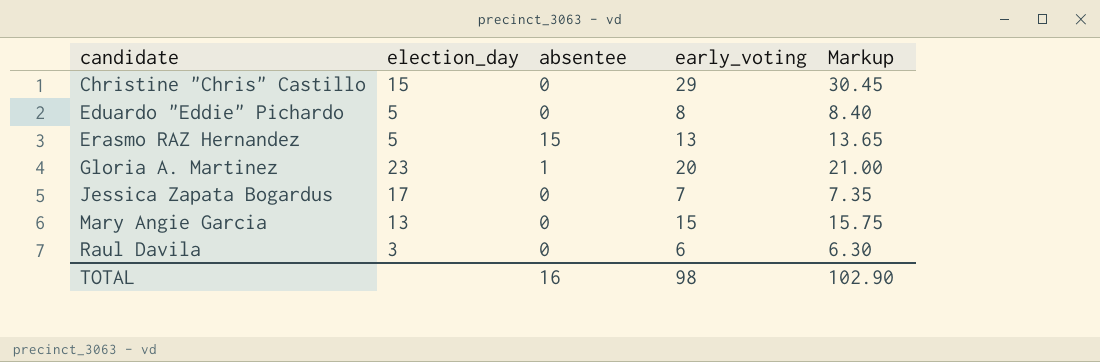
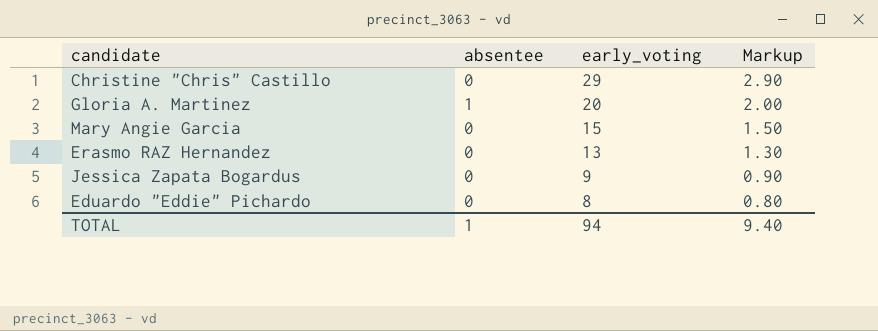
row order: candidate ascending -> early_voting descending
column election_day | position: 2 -> none
column Markup | formula: [early_voting] * 1.05 -> [early_voting] * 0.1
row Raul Davila: 3 | 0 | 6 | 6.30 -> none
Erasmo RAZ Hernandez | absentee: 15 -> 0
Jessica Zapata Bogardus | early_voting: 7 -> 9
TOTAL | absentee: 16 -> 1
TOTAL | early_voting: 98 -> 94
TOTAL | Markup: 102.90 -> 9.40

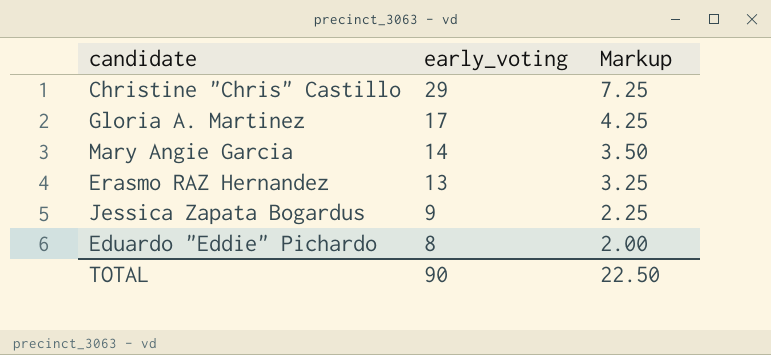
column absentee | position: 2 -> none
column Markup | formula: [early_voting] * 0.1 -> [early_voting] * 0.25
Gloria A. Martinez | early_voting: 20 -> 17
Mary Angie Garcia | early_voting: 15 -> 14
TOTAL | early_voting: 94 -> 90
TOTAL | Markup: 9.40 -> 22.50

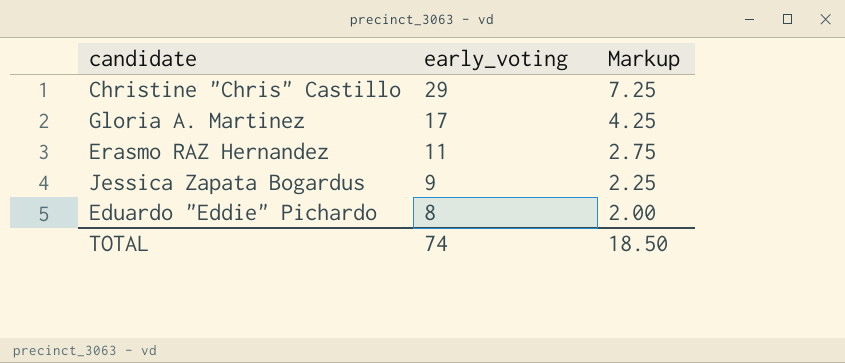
row Mary Angie Garcia: 14 | 3.50 -> none
Erasmo RAZ Hernandez | early_voting: 13 -> 11
Erasmo RAZ Hernandez | Markup: 3.25 -> 2.75
TOTAL | early_voting: 90 -> 74
TOTAL | Markup: 22.50 -> 18.50

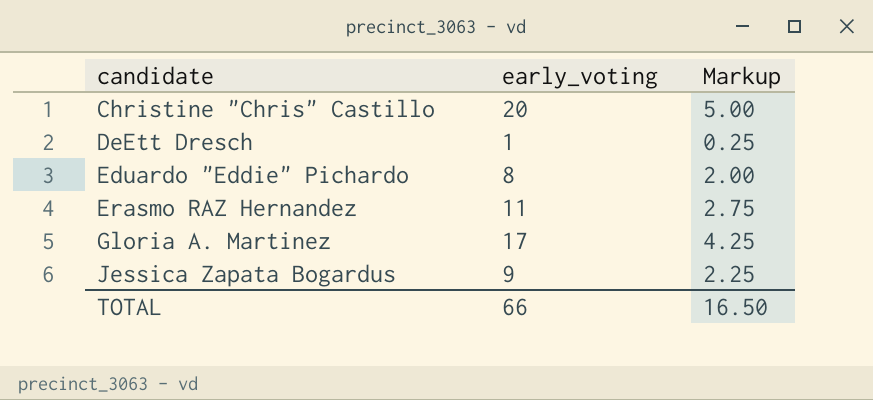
row order: early_voting descending -> candidate ascending
Christine "Chris" Castillo | early_voting: 29 -> 20
Christine "Chris" Castillo | Markup: 7.25 -> 5.00
row DeEtt Dresch: none -> 1 | 0.25
TOTAL | early_voting: 74 -> 66
TOTAL | Markup: 18.50 -> 16.50

